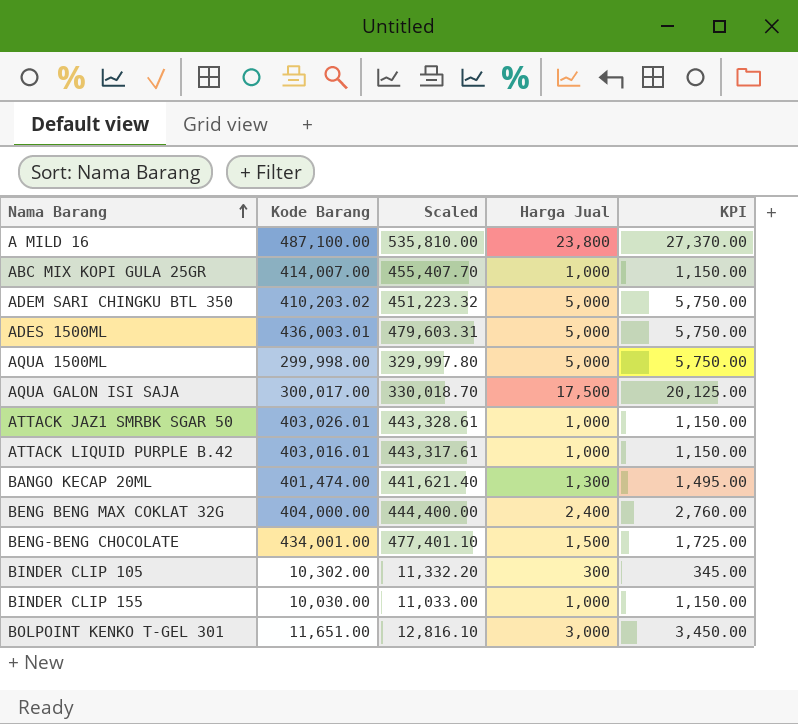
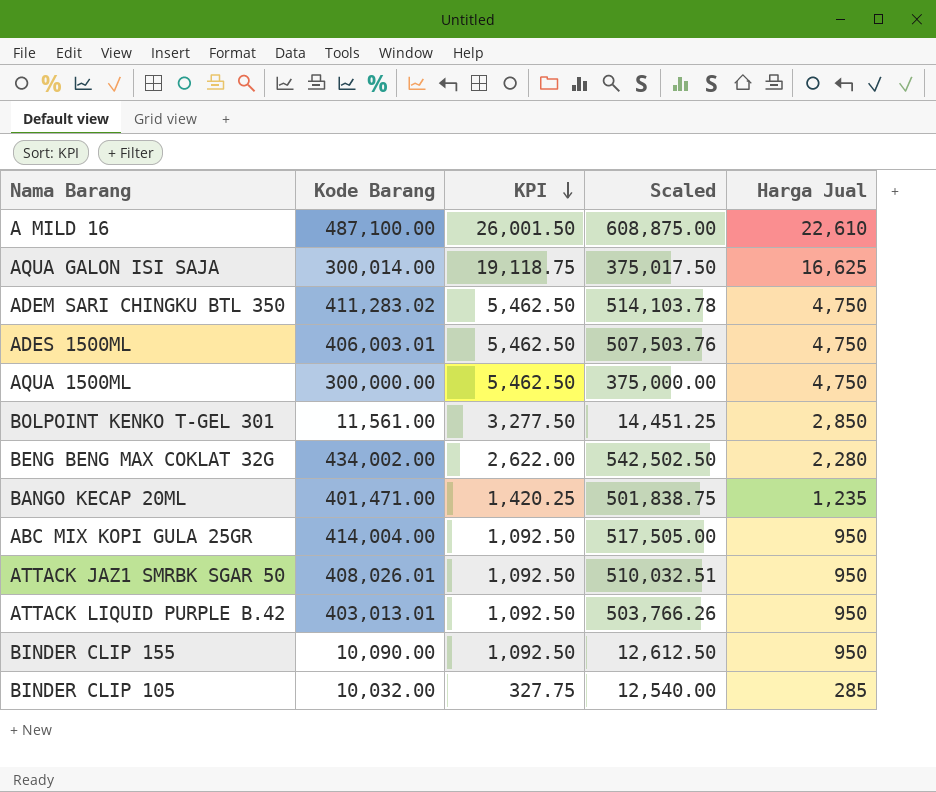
row order: Nama Barang ascending -> KPI descending
column KPI | position: 5 -> 3
column Scaled | formula: [Kode Barang] * 1.1 -> [Kode Barang] * 1.25
row BENG-BENG CHOCOLATE: 434,001.00 | 477,401.10 | 1,500 | 1,725.00 -> none
A MILD 16 | KPI: 27,370.00 -> 26,001.50
A MILD 16 | Harga Jual: 23,800 -> 22,610
AQUA GALON ISI SAJA | Kode Barang: 300,017.00 -> 300,014.00
AQUA GALON ISI SAJA | KPI: 20,125.00 -> 19,118.75
AQUA GALON ISI SAJA | Harga Jual: 17,500 -> 16,625
ADEM SARI CHINGKU BTL 350 | Kode Barang: 410,203.02 -> 411,283.02
ADEM SARI CHINGKU BTL 350 | KPI: 5,750.00 -> 5,462.50
ADEM SARI CHINGKU BTL 350 | Harga Jual: 5,000 -> 4,750
ADES 1500ML | Kode Barang: 436,003.01 -> 406,003.01
ADES 1500ML | KPI: 5,750.00 -> 5,462.50
ADES 1500ML | Harga Jual: 5,000 -> 4,750
AQUA 1500ML | Kode Barang: 299,998.00 -> 300,000.00
AQUA 1500ML | KPI: 5,750.00 -> 5,462.50
AQUA 1500ML | Harga Jual: 5,000 -> 4,750
BOLPOINT KENKO T-GEL 301 | Kode Barang: 11,651.00 -> 11,561.00
BOLPOINT KENKO T-GEL 301 | KPI: 3,450.00 -> 3,277.50
BOLPOINT KENKO T-GEL 301 | Harga Jual: 3,000 -> 2,850
BENG BENG MAX COKLAT 32G | Kode Barang: 404,000.00 -> 434,002.00
BENG BENG MAX COKLAT 32G | KPI: 2,760.00 -> 2,622.00
BENG BENG MAX COKLAT 32G | Harga Jual: 2,400 -> 2,280
BANGO KECAP 20ML | Kode Barang: 401,474.00 -> 401,471.00
BANGO KECAP 20ML | KPI: 1,495.00 -> 1,420.25
BANGO KECAP 20ML | Harga Jual: 1,300 -> 1,235
ABC MIX KOPI GULA 25GR | Kode Barang: 414,007.00 -> 414,004.00
ABC MIX KOPI GULA 25GR | KPI: 1,150.00 -> 1,092.50
ABC MIX KOPI GULA 25GR | Harga Jual: 1,000 -> 950
ATTACK JAZ1 SMRBK SGAR 50 | Kode Barang: 403,026.01 -> 408,026.01
ATTACK JAZ1 SMRBK SGAR 50 | KPI: 1,150.00 -> 1,092.50
ATTACK JAZ1 SMRBK SGAR 50 | Harga Jual: 1,000 -> 950
ATTACK LIQUID PURPLE B.42 | Kode Barang: 403,016.01 -> 403,013.01
ATTACK LIQUID PURPLE B.42 | KPI: 1,150.00 -> 1,092.50
ATTACK LIQUID PURPLE B.42 | Harga Jual: 1,000 -> 950
BINDER CLIP 155 | Kode Barang: 10,030.00 -> 10,090.00
BINDER CLIP 155 | KPI: 1,150.00 -> 1,092.50
BINDER CLIP 155 | Harga Jual: 1,000 -> 950
BINDER CLIP 105 | Kode Barang: 10,302.00 -> 10,032.00
BINDER CLIP 105 | KPI: 345.00 -> 327.75
BINDER CLIP 105 | Harga Jual: 300 -> 285

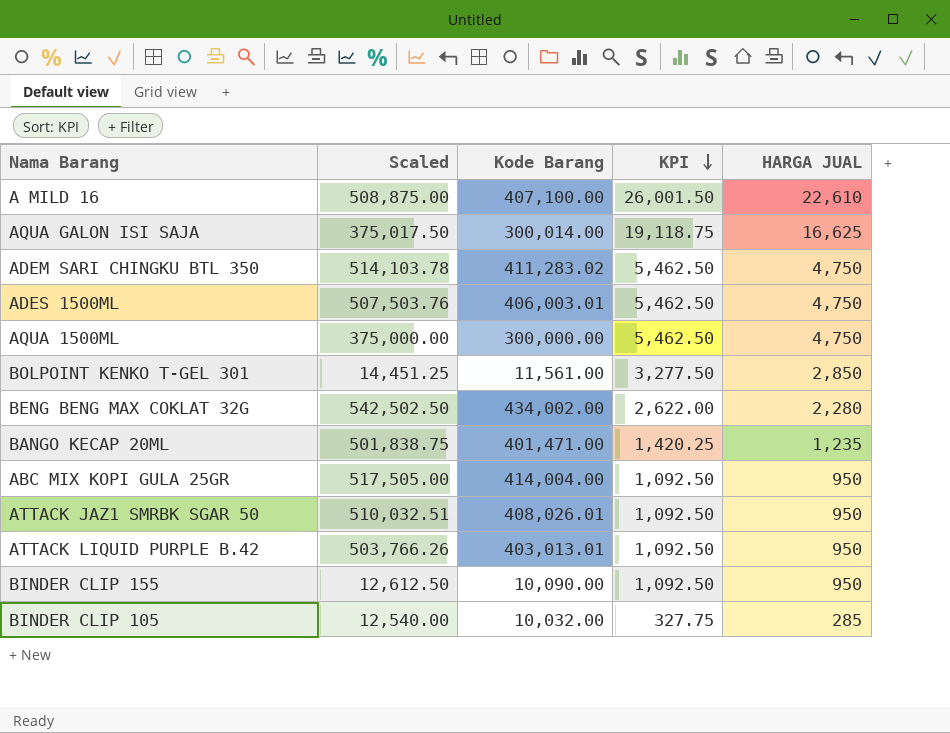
column Scaled | position: 4 -> 2
column name: Harga Jual -> HARGA JUAL
A MILD 16 | Scaled: 608,875.00 -> 508,875.00
A MILD 16 | Kode Barang: 487,100.00 -> 407,100.00

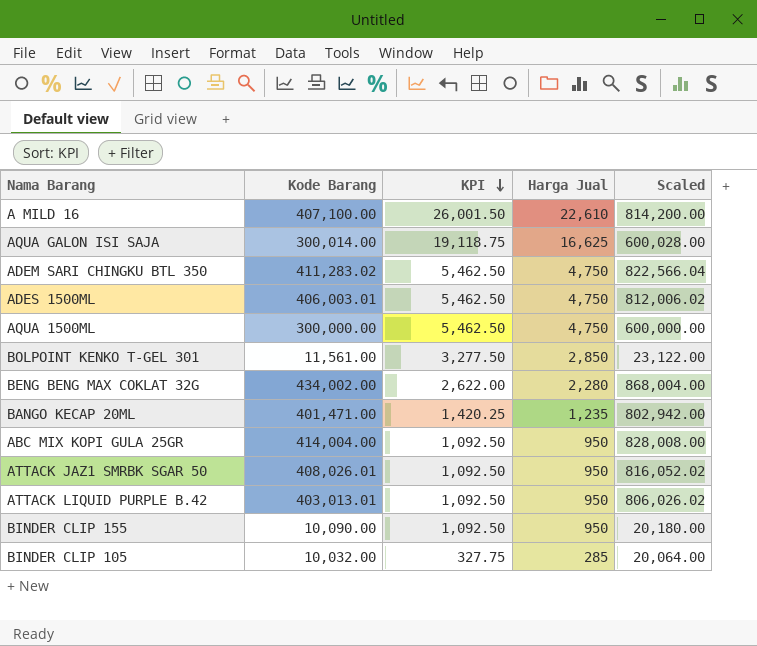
column name: HARGA JUAL -> Harga Jual
column Scaled | formula: [Kode Barang] * 1.25 -> [Kode Barang] * 2
column Scaled | position: 2 -> 5

